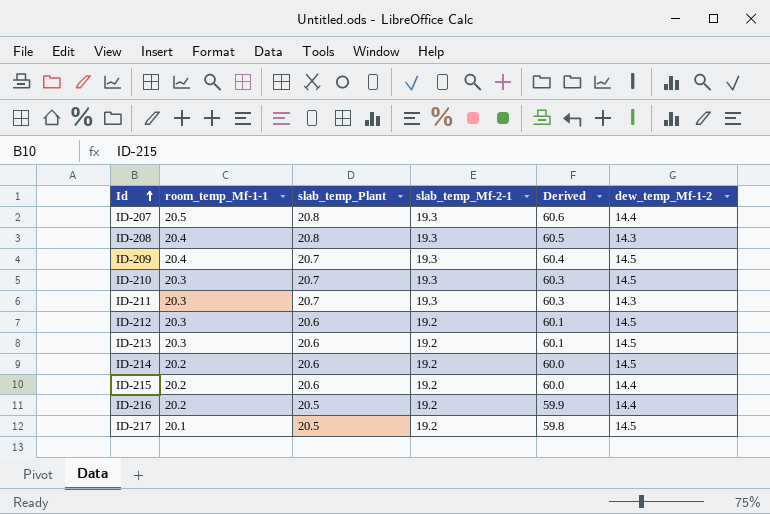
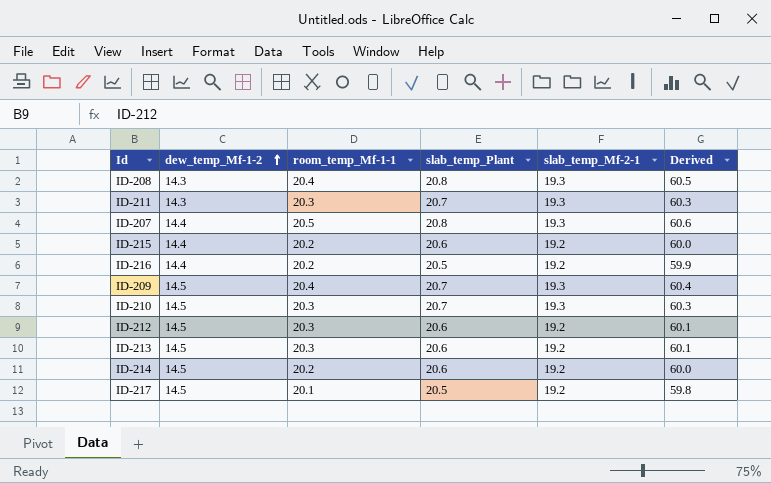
row order: Id ascending -> dew_temp_Mf-1-2 ascending
column dew_temp_Mf-1-2 | position: 6 -> 2

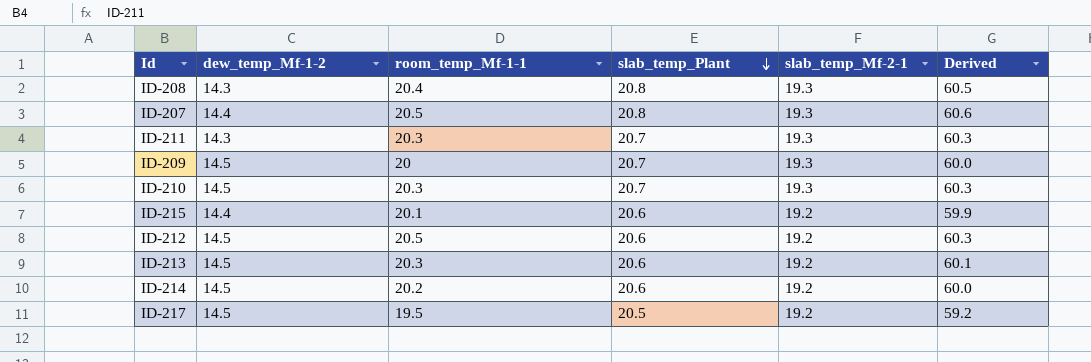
row order: dew_temp_Mf-1-2 ascending -> slab_temp_Plant descending
row ID-216: 14.4 | 20.2 | 20.5 | 19.2 | 59.9 -> none
ID-209 | room_temp_Mf-1-1: 20.4 -> 20
ID-209 | Derived: 60.4 -> 60.0
ID-215 | room_temp_Mf-1-1: 20.2 -> 20.1
ID-215 | Derived: 60.0 -> 59.9
ID-212 | room_temp_Mf-1-1: 20.3 -> 20.5
ID-212 | Derived: 60.1 -> 60.3
ID-217 | room_temp_Mf-1-1: 20.1 -> 19.5
ID-217 | Derived: 59.8 -> 59.2

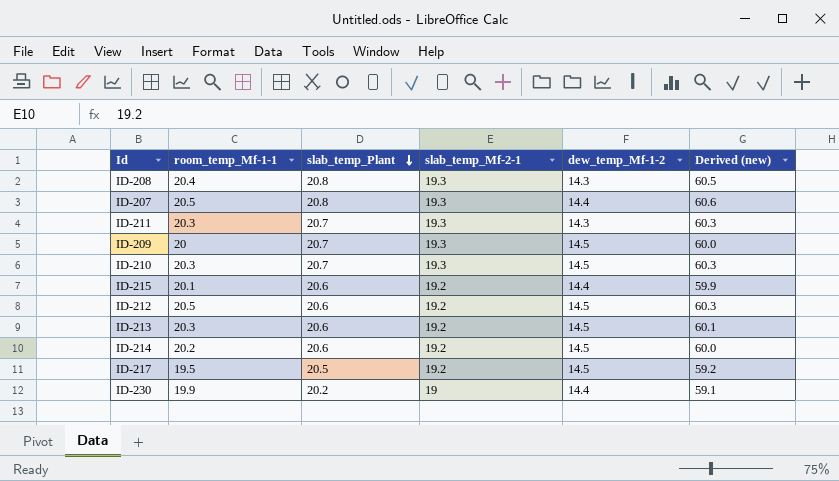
column dew_temp_Mf-1-2 | position: 2 -> 5
column name: Derived -> Derived (new)
row ID-230: none -> 19.9 | 20.2 | 19 | 14.4 | 59.1

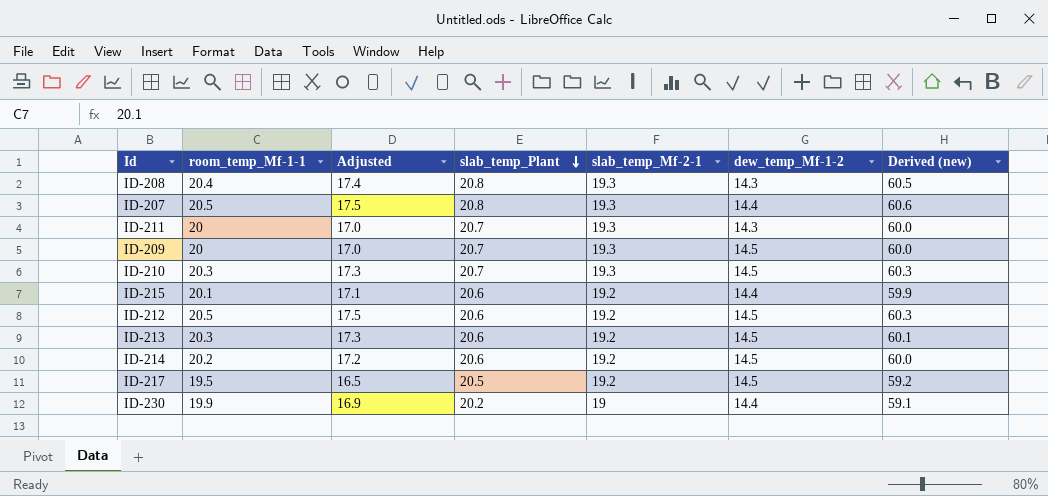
column Adjusted | formula: none -> [room_temp_Mf-1-1] - 3
ID-211 | room_temp_Mf-1-1: 20.3 -> 20
ID-211 | Derived (new): 60.3 -> 60.0

